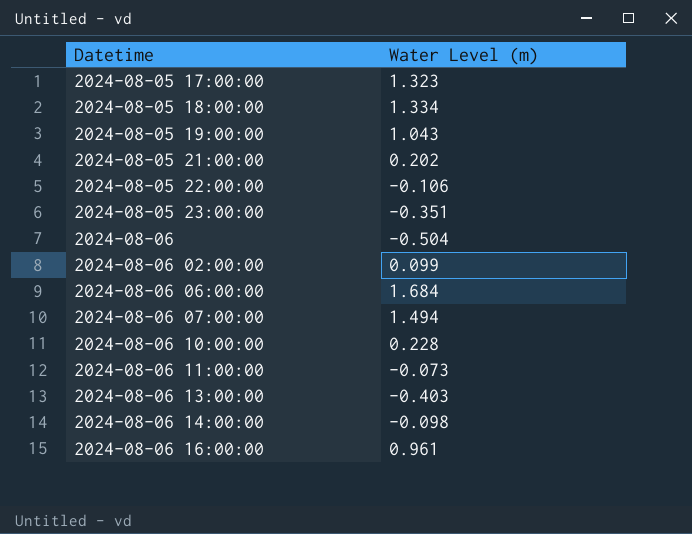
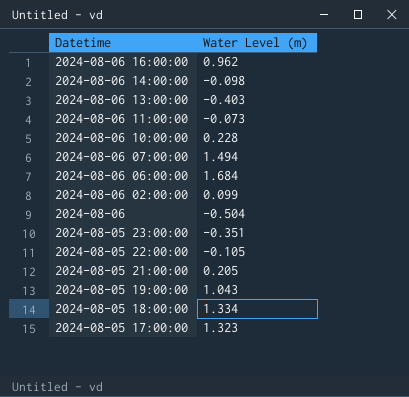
row order: Datetime ascending -> Datetime descending
2024-08-06 16:00:00 | Water Level (m): 0.961 -> 0.962
2024-08-05 22:00:00 | Water Level (m): -0.106 -> -0.105
2024-08-05 21:00:00 | Water Level (m): 0.202 -> 0.205

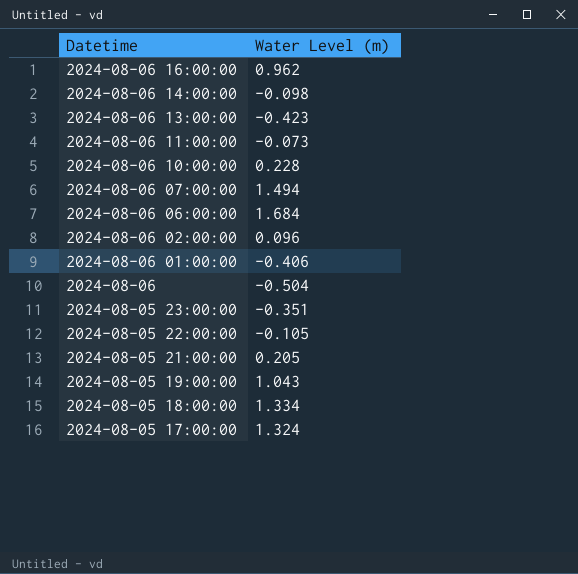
2024-08-06 13:00:00 | Water Level (m): -0.403 -> -0.423
2024-08-06 02:00:00 | Water Level (m): 0.099 -> 0.096
row 2024-08-06 01:00:00: none -> -0.406
2024-08-05 17:00:00 | Water Level (m): 1.323 -> 1.324

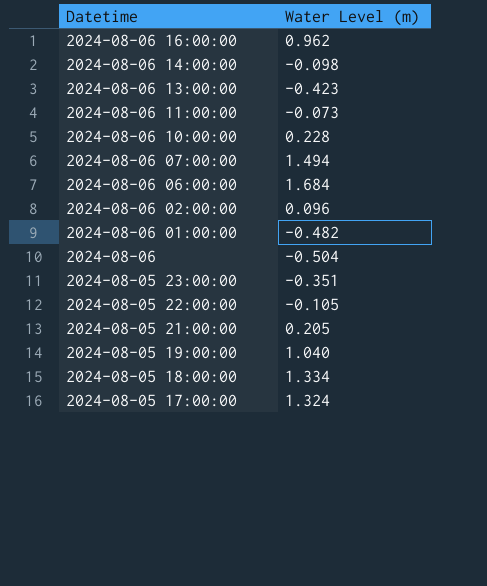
2024-08-06 01:00:00 | Water Level (m): -0.406 -> -0.482
2024-08-05 19:00:00 | Water Level (m): 1.043 -> 1.040

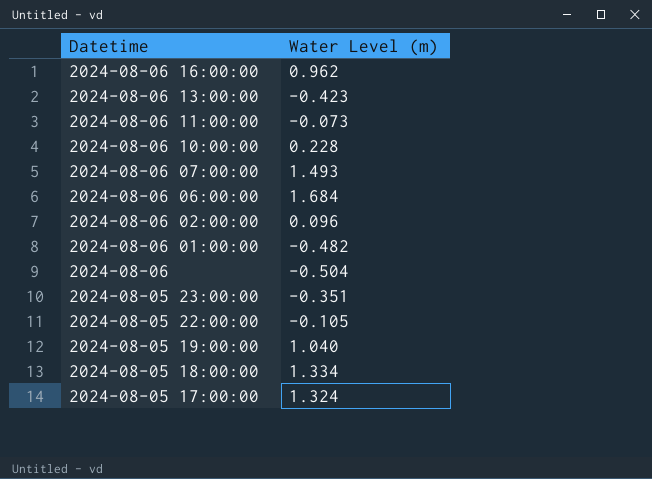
row 2024-08-06 14:00:00: -0.098 -> none
row 2024-08-05 21:00:00: 0.205 -> none
2024-08-06 07:00:00 | Water Level (m): 1.494 -> 1.493

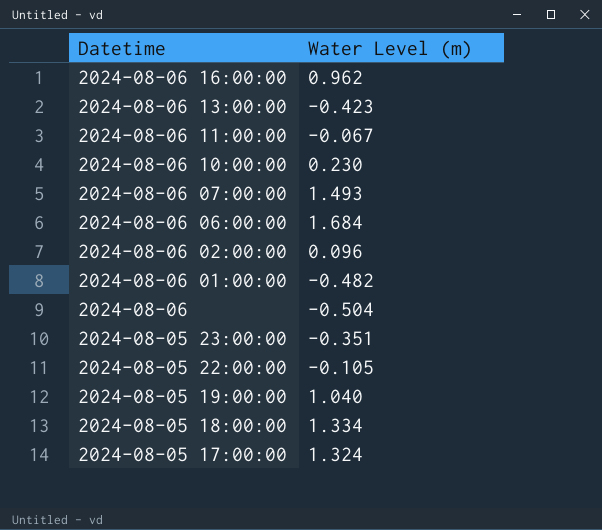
2024-08-06 11:00:00 | Water Level (m): -0.073 -> -0.067
2024-08-06 10:00:00 | Water Level (m): 0.228 -> 0.230

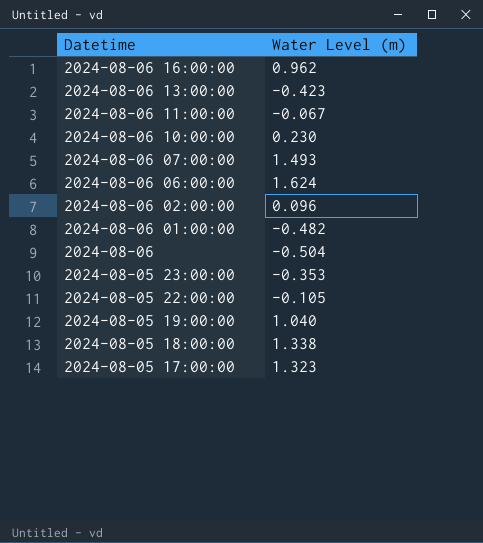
2024-08-06 06:00:00 | Water Level (m): 1.684 -> 1.624
2024-08-05 23:00:00 | Water Level (m): -0.351 -> -0.353
2024-08-05 18:00:00 | Water Level (m): 1.334 -> 1.338
2024-08-05 17:00:00 | Water Level (m): 1.324 -> 1.323

